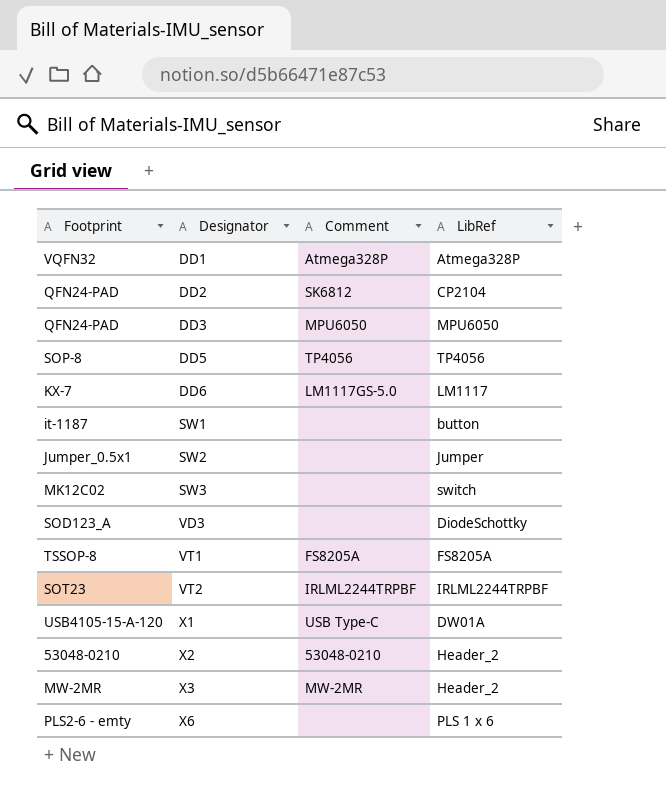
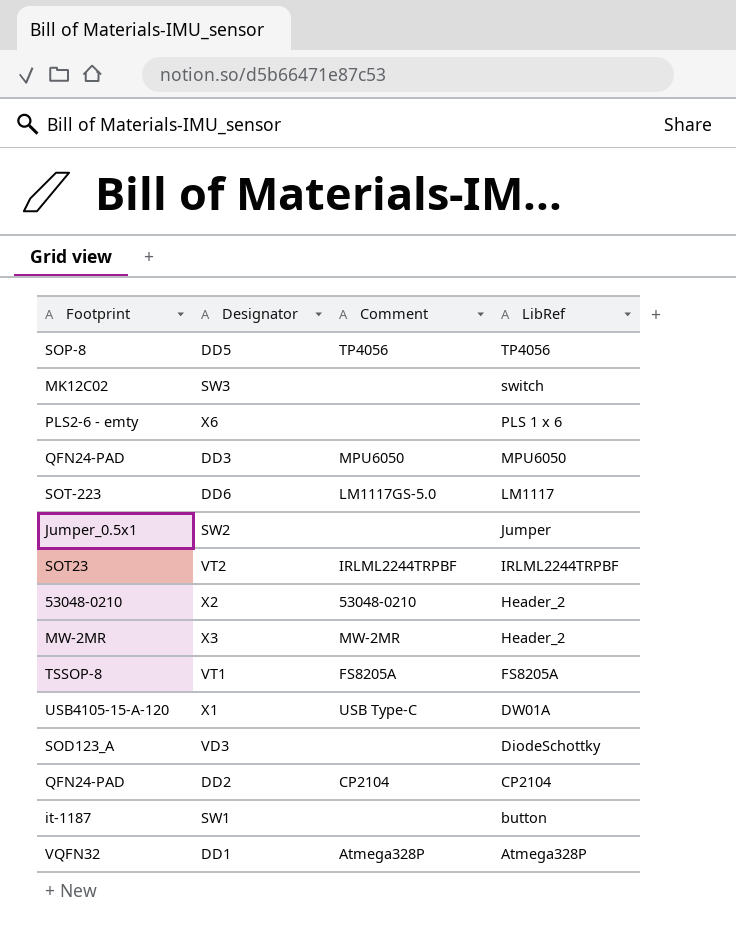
row order: Designator ascending -> LibRef descending
DD6 | Footprint: KX-7 -> SOT-223
DD2 | Comment: SK6812 -> CP2104

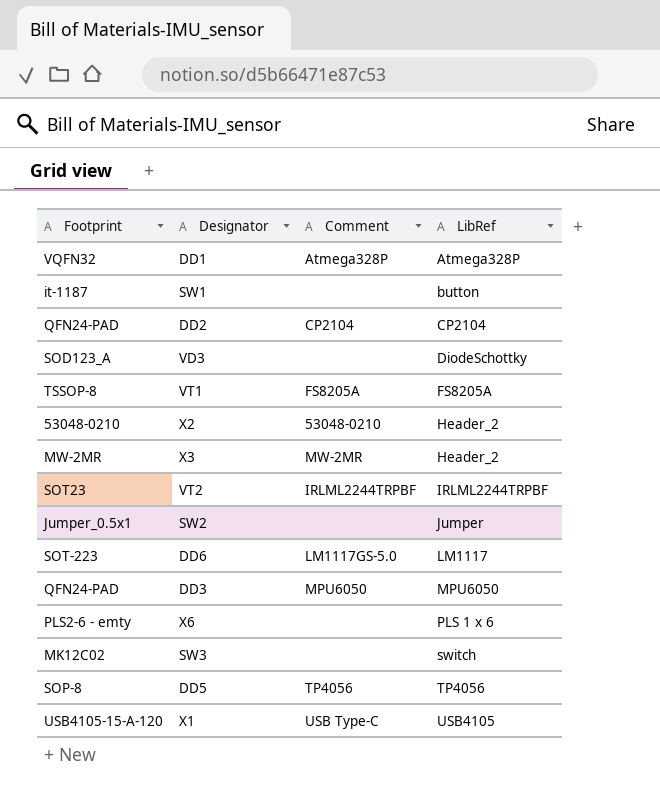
row order: LibRef descending -> LibRef ascending
X1 | LibRef: DW01A -> USB4105

